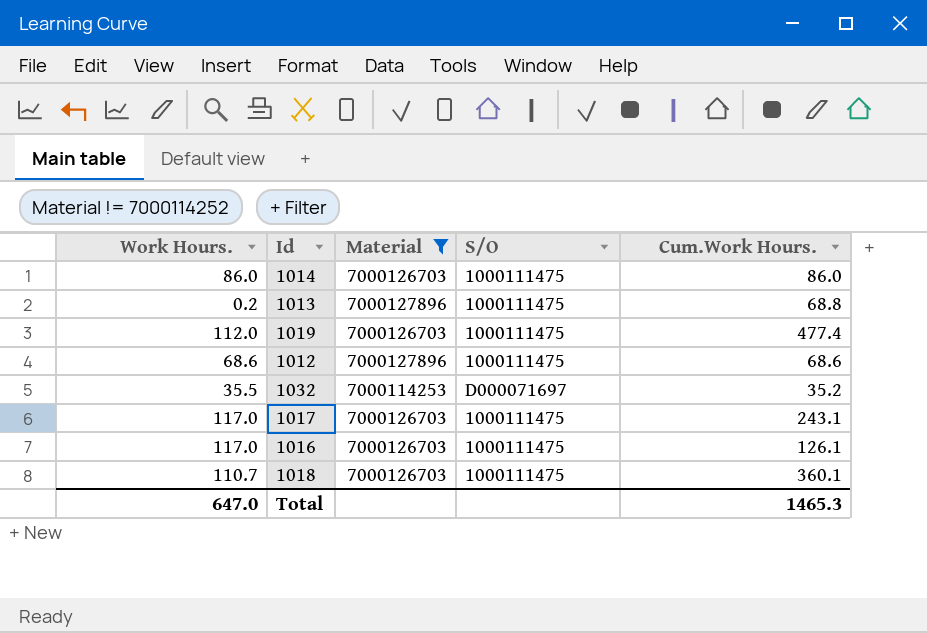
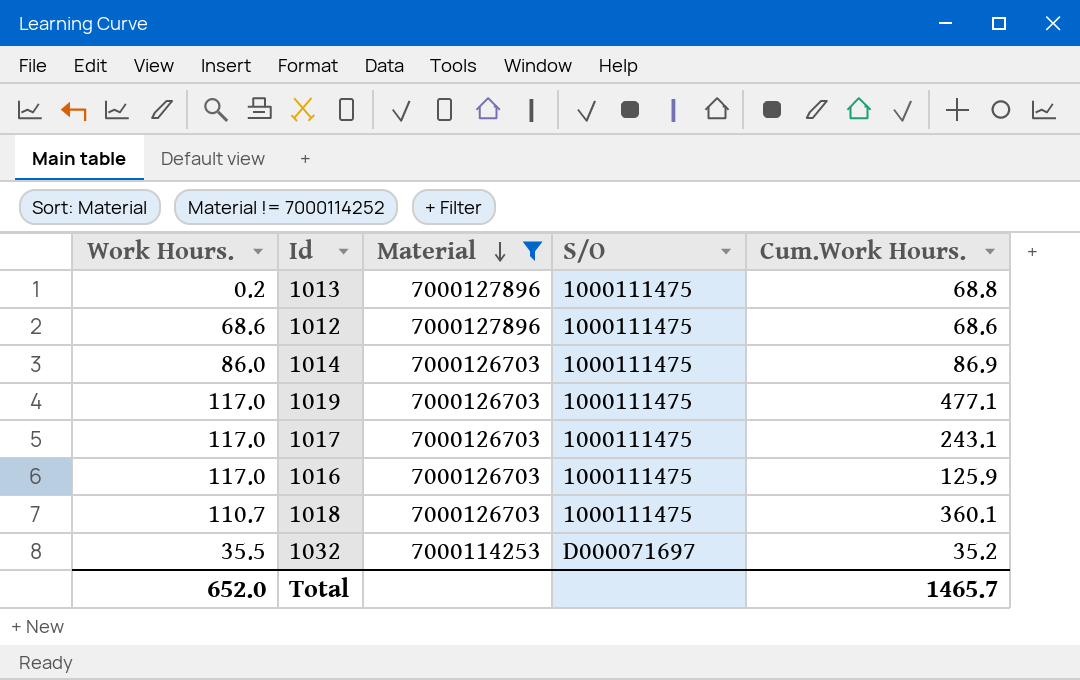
row order: none -> Material descending
1014 | Cum.Work Hours.: 86.0 -> 86.9
1019 | Work Hours.: 112.0 -> 117.0
1019 | Cum.Work Hours.: 477.4 -> 477.1
1016 | Cum.Work Hours.: 126.1 -> 125.9
Total | Work Hours.: 647.0 -> 652.0
Total | Cum.Work Hours.: 1465.3 -> 1465.7

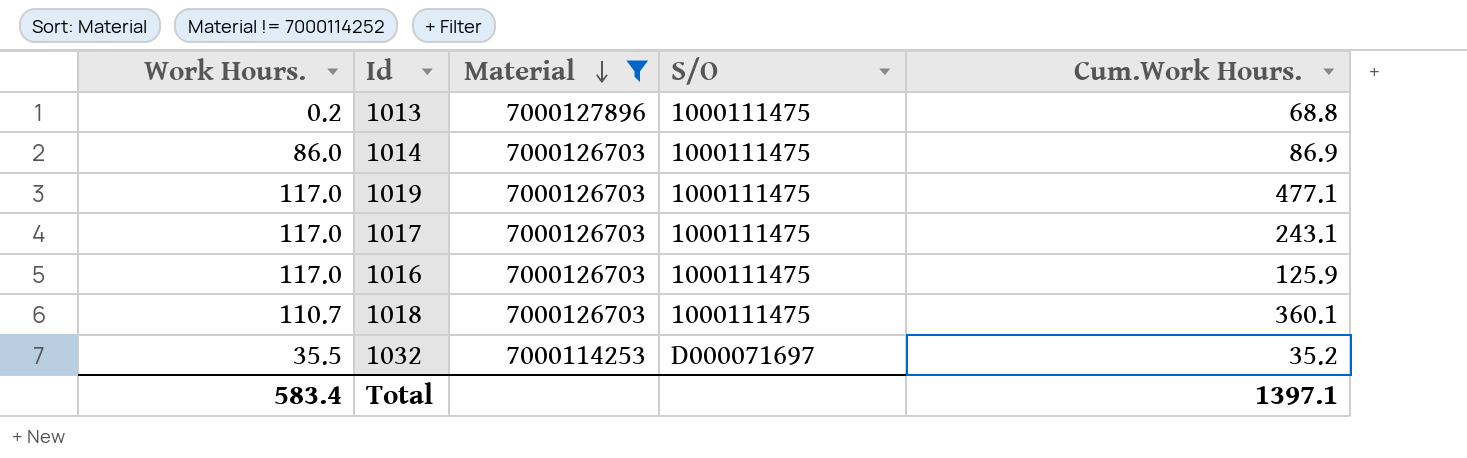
row 1012: 68.6 | 7000127896 | 1000111475 | 68.6 -> none
Total | Work Hours.: 652.0 -> 583.4
Total | Cum.Work Hours.: 1465.7 -> 1397.1

